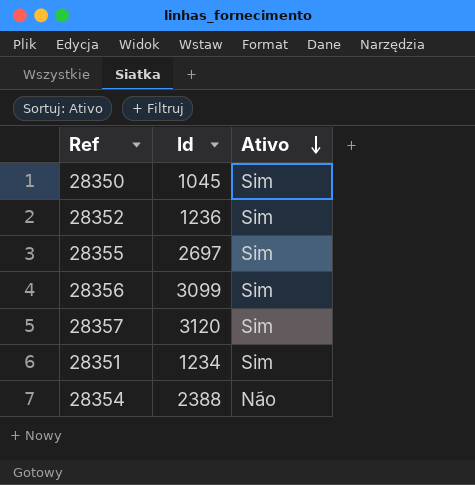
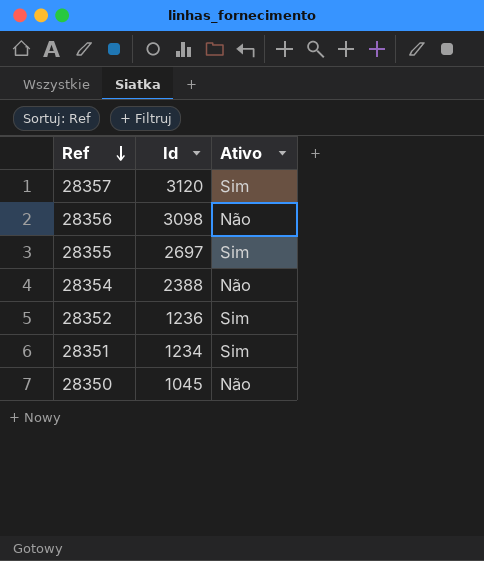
row order: Ativo descending -> Ref descending
28356 | Id: 3099 -> 3098
28356 | Ativo: Sim -> Não
28350 | Ativo: Sim -> Não

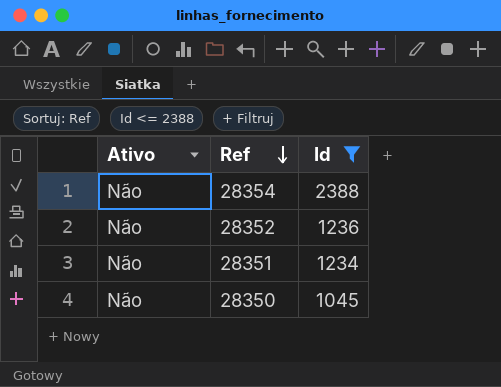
filter: none -> Id <= 2388
column Ativo | position: 3 -> 1
28352 | Ativo: Sim -> Não
28351 | Ativo: Sim -> Não

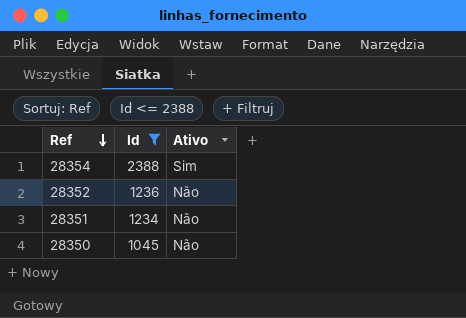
column Ativo | position: 1 -> 3
28354 | Ativo: Não -> Sim

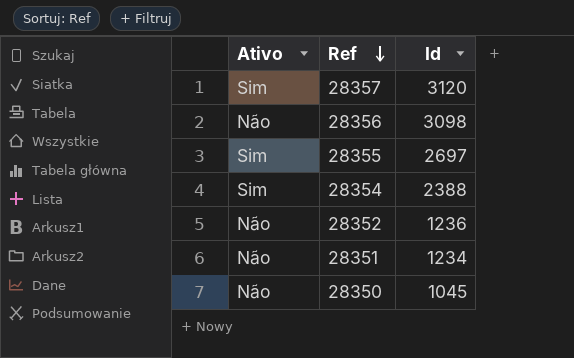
filter: Id <= 2388 -> none
column Ativo | position: 3 -> 1

